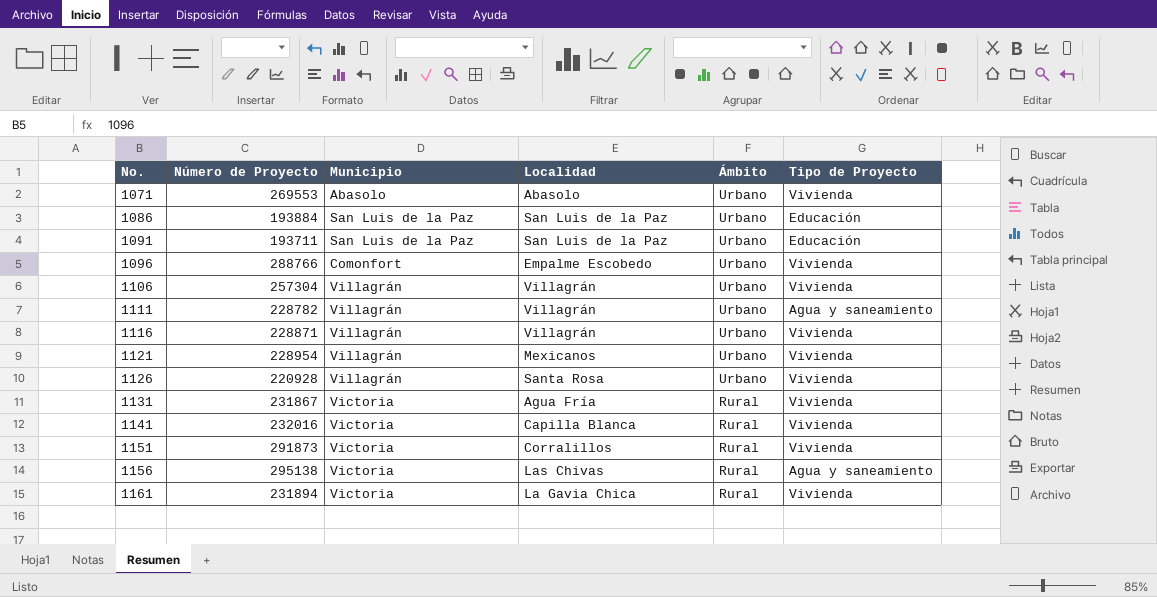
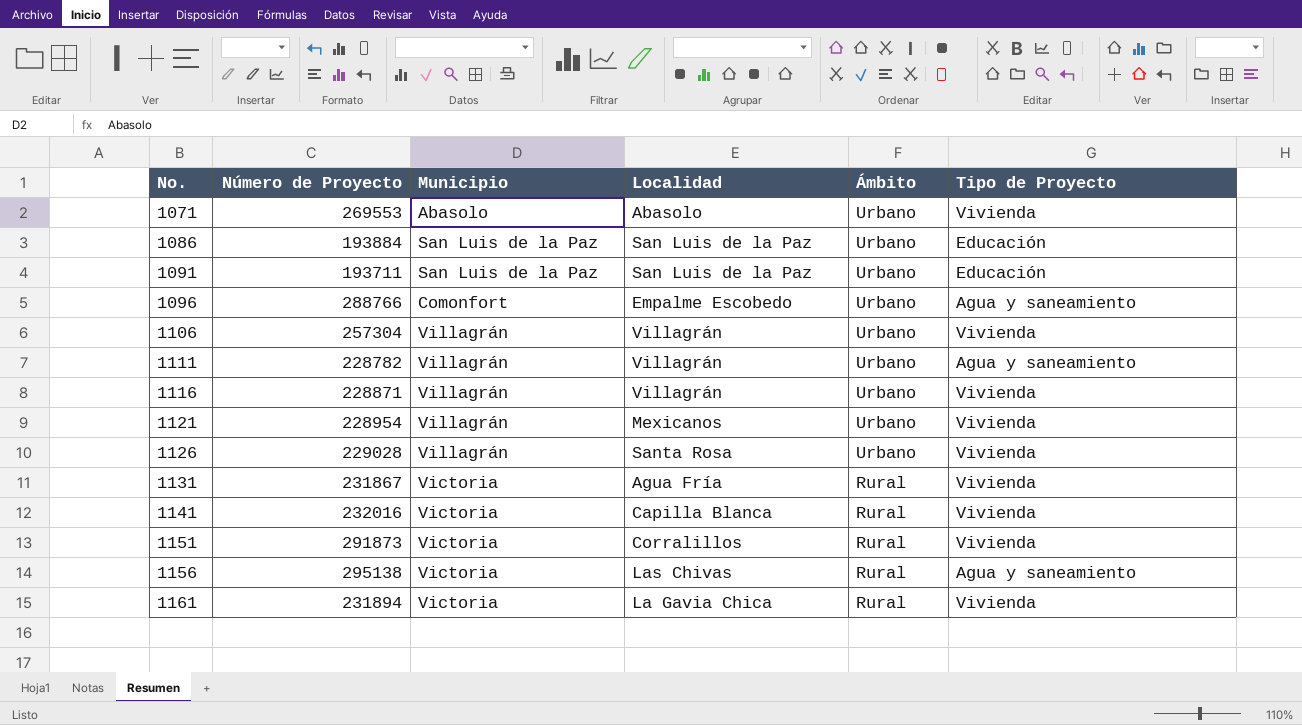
1096 | Tipo de Proyecto: Vivienda -> Agua y saneamiento
1126 | Número de Proyecto: 220928 -> 229028

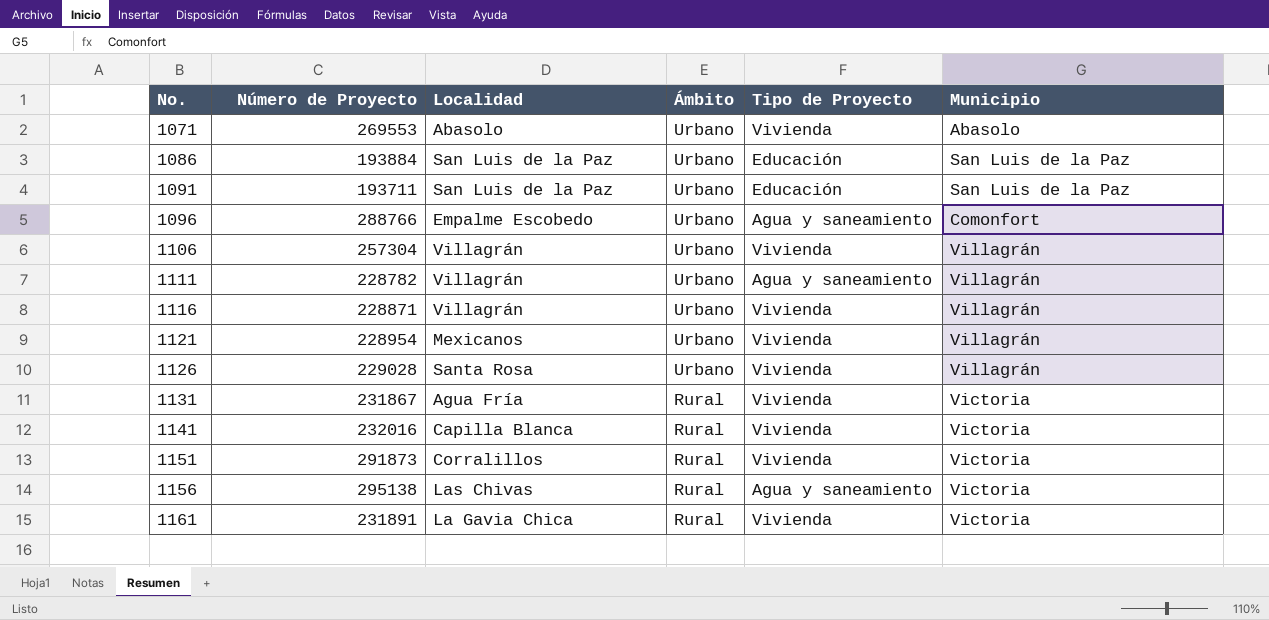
column Municipio | position: 3 -> 6
1161 | Número de Proyecto: 231894 -> 231891

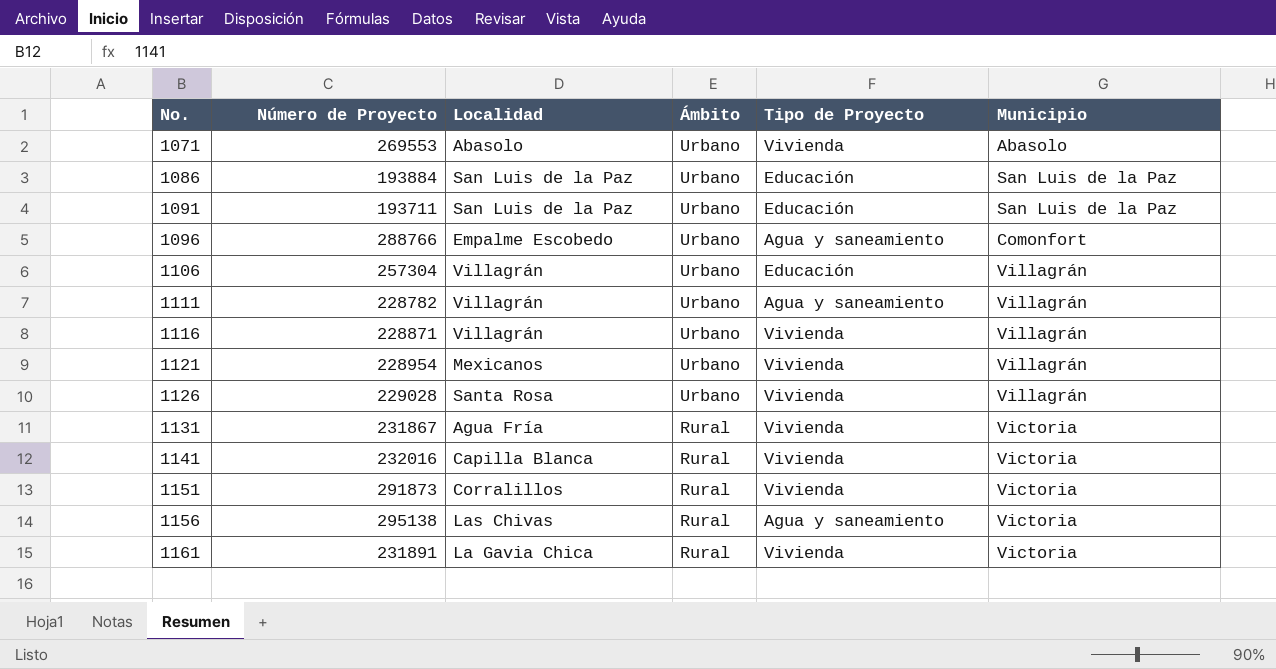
1106 | Tipo de Proyecto: Vivienda -> Educación

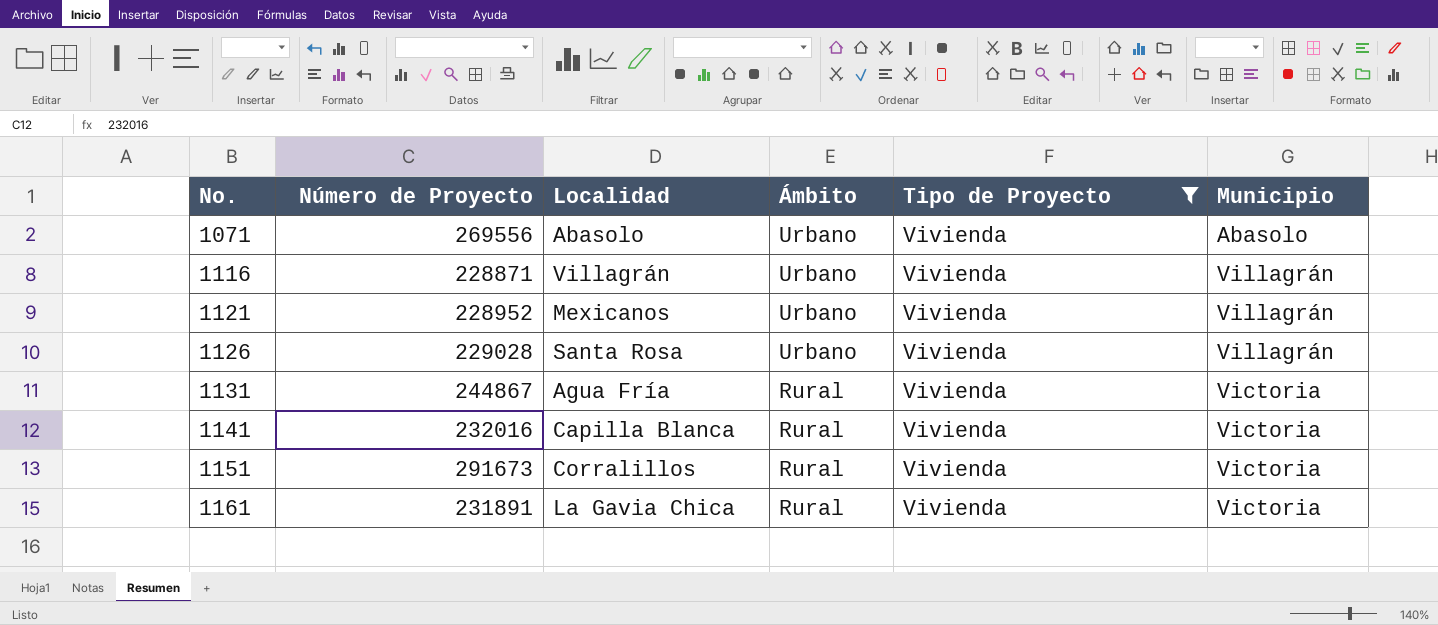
filter: none -> Tipo de Proyecto = Vivienda
1071 | Número de Proyecto: 269553 -> 269556
1121 | Número de Proyecto: 228954 -> 228952
1131 | Número de Proyecto: 231867 -> 244867
1151 | Número de Proyecto: 291873 -> 291673

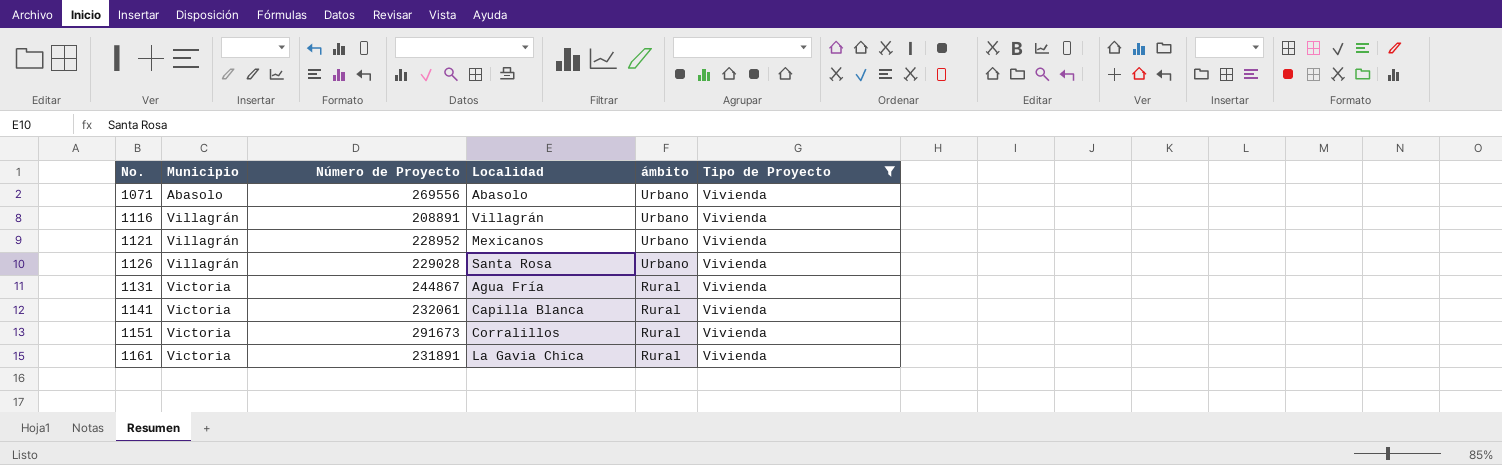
column Municipio | position: 6 -> 2
column name: Ámbito -> ámbito
1116 | Número de Proyecto: 228871 -> 208891
1141 | Número de Proyecto: 232016 -> 232061

